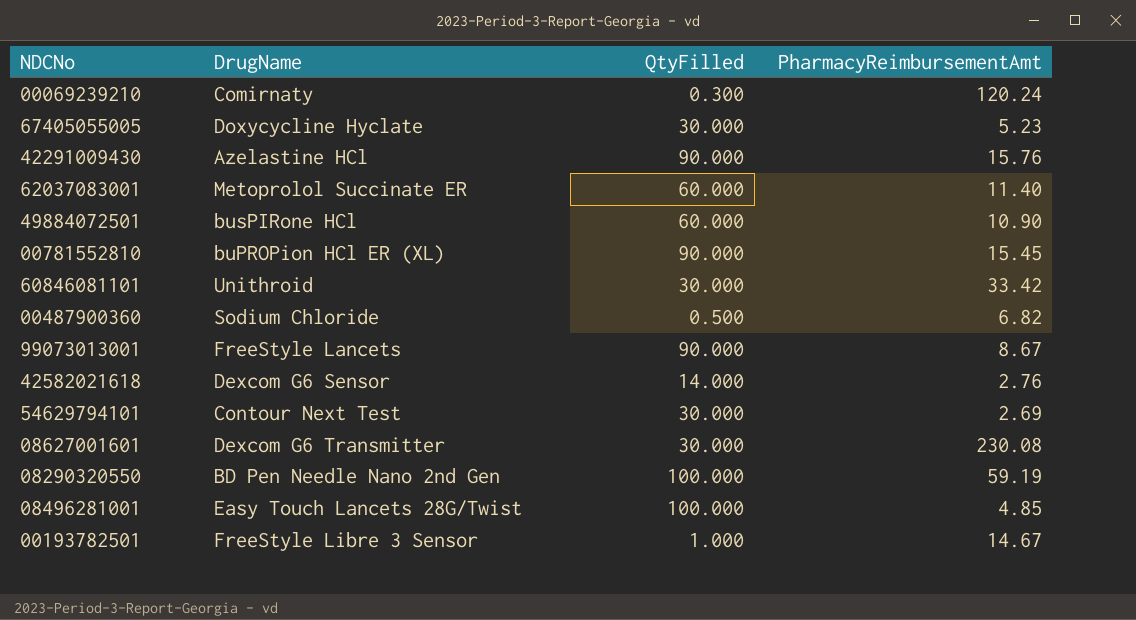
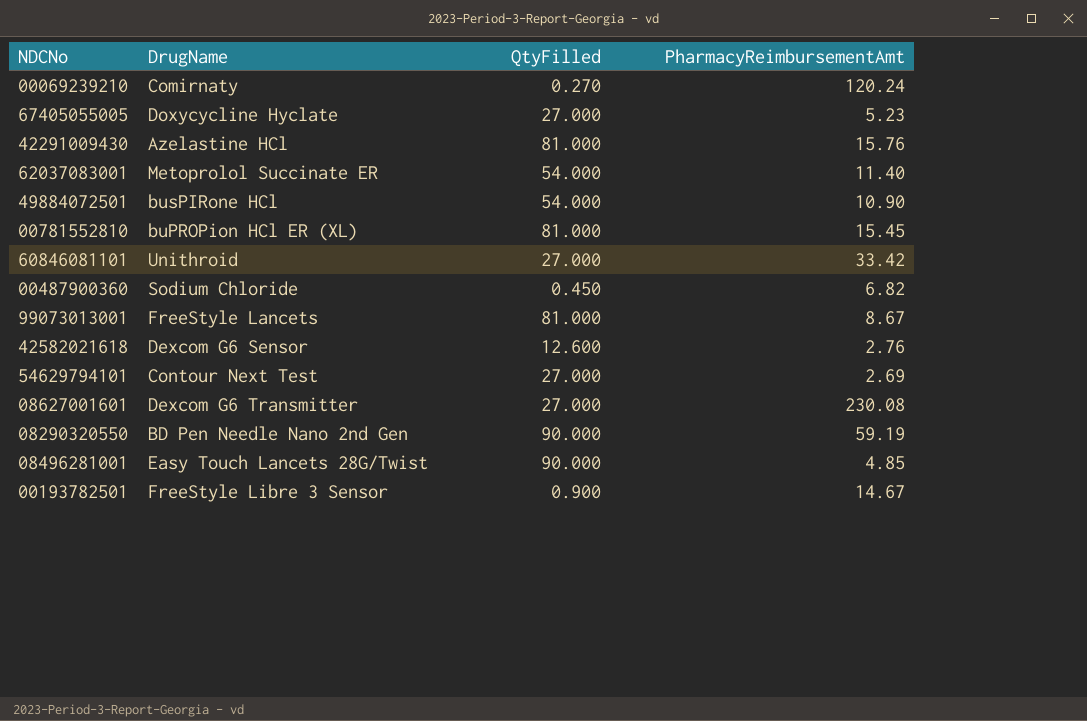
00069239210 | QtyFilled: 0.300 -> 0.270
67405055005 | QtyFilled: 30.000 -> 27.000
42291009430 | QtyFilled: 90.000 -> 81.000
62037083001 | QtyFilled: 60.000 -> 54.000
49884072501 | QtyFilled: 60.000 -> 54.000
00781552810 | QtyFilled: 90.000 -> 81.000
60846081101 | QtyFilled: 30.000 -> 27.000
00487900360 | QtyFilled: 0.500 -> 0.450
99073013001 | QtyFilled: 90.000 -> 81.000
42582021618 | QtyFilled: 14.000 -> 12.600
54629794101 | QtyFilled: 30.000 -> 27.000
08627001601 | QtyFilled: 30.000 -> 27.000
08290320550 | QtyFilled: 100.000 -> 90.000
08496281001 | QtyFilled: 100.000 -> 90.000
00193782501 | QtyFilled: 1.000 -> 0.900

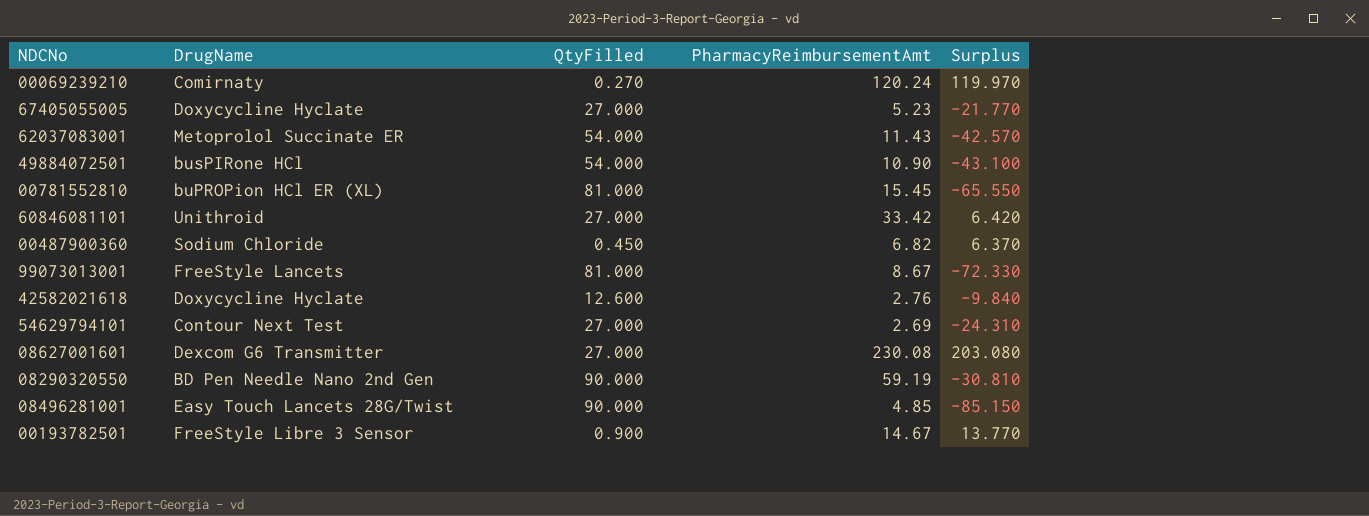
column Surplus | formula: none -> [PharmacyReimbursementAmt] - [QtyFilled]
row 42291009430: Azelastine HCl | 81.000 | 15.76 -> none
62037083001 | PharmacyReimbursementAmt: 11.40 -> 11.43
42582021618 | DrugName: Dexcom G6 Sensor -> Doxycycline Hyclate

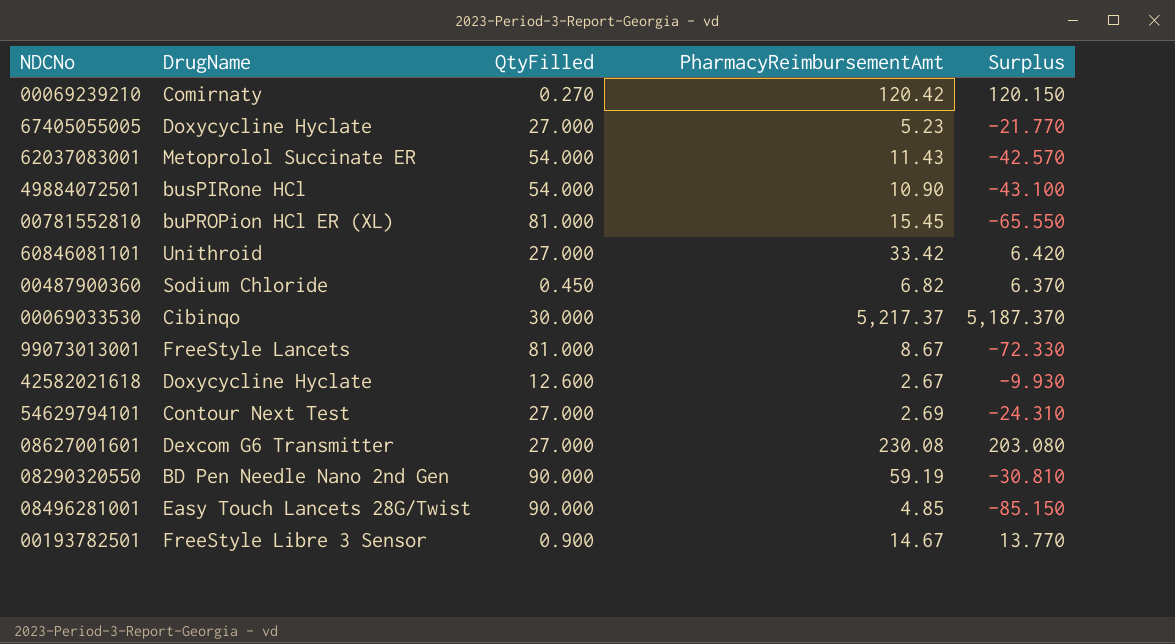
00069239210 | PharmacyReimbursementAmt: 120.24 -> 120.42
00069239210 | Surplus: 119.970 -> 120.150
row 00069033530: none -> Cibinqo | 30.000 | 5,217.37 | 5,187.370
42582021618 | PharmacyReimbursementAmt: 2.76 -> 2.67
42582021618 | Surplus: -9.840 -> -9.930

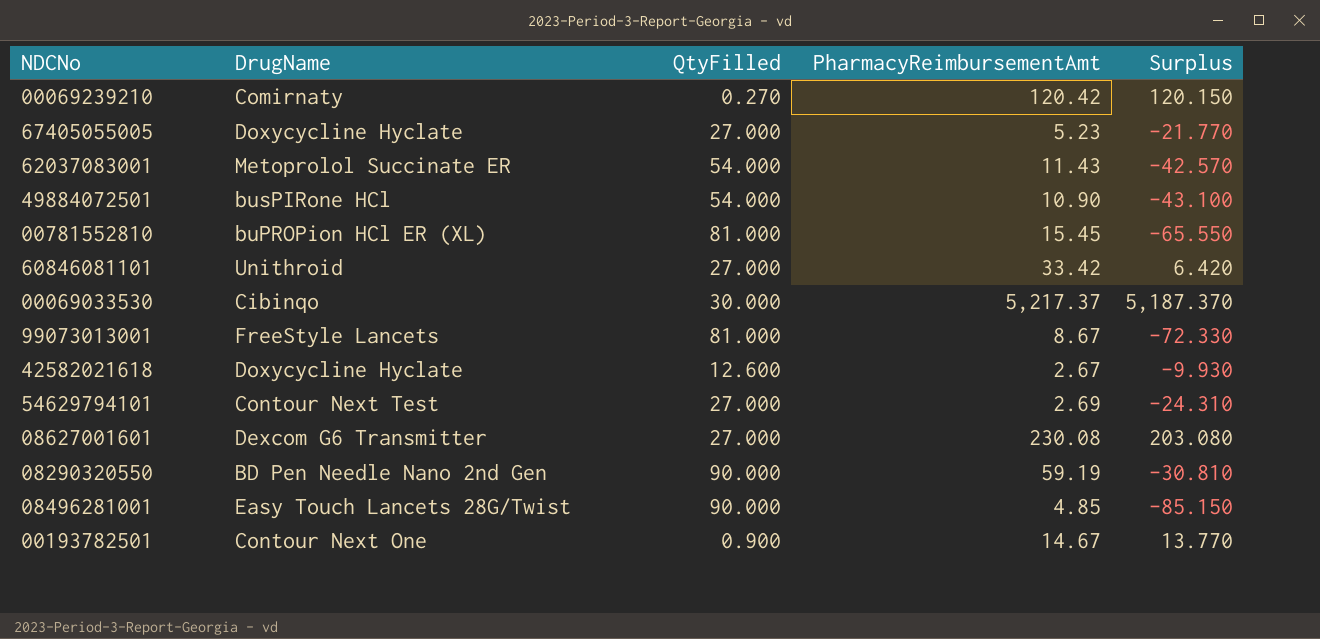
row 00487900360: Sodium Chloride | 0.450 | 6.82 | 6.370 -> none
00193782501 | DrugName: FreeStyle Libre 3 Sensor -> Contour Next One

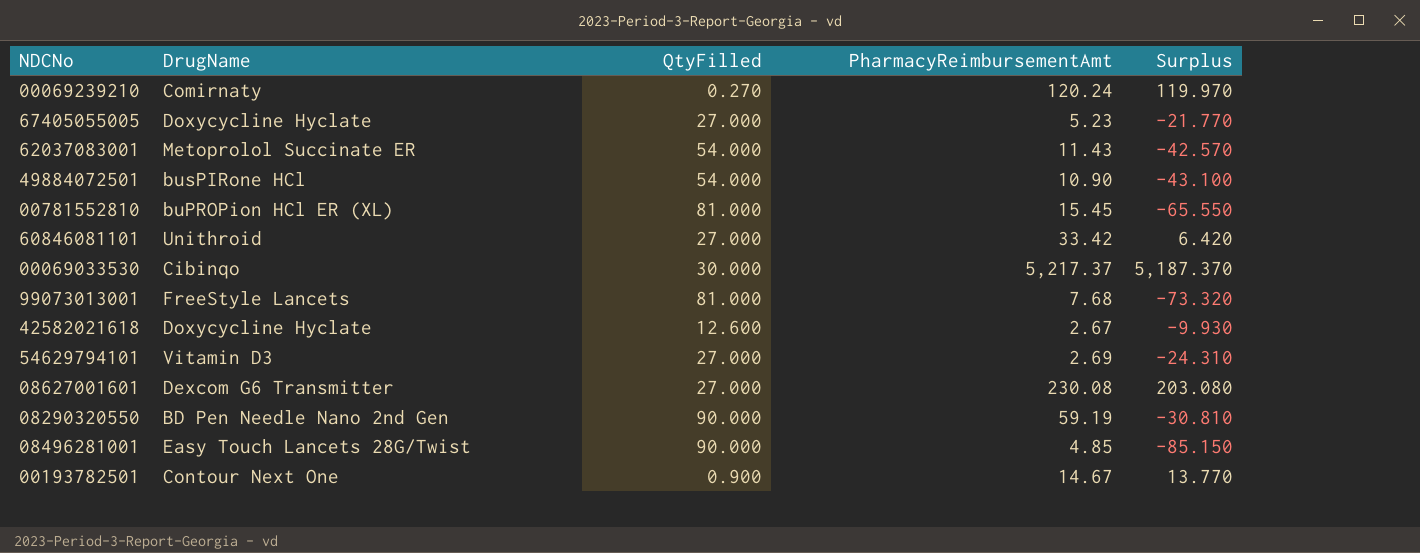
00069239210 | PharmacyReimbursementAmt: 120.42 -> 120.24
00069239210 | Surplus: 120.150 -> 119.970
99073013001 | PharmacyReimbursementAmt: 8.67 -> 7.68
99073013001 | Surplus: -72.330 -> -73.320
54629794101 | DrugName: Contour Next Test -> Vitamin D3

